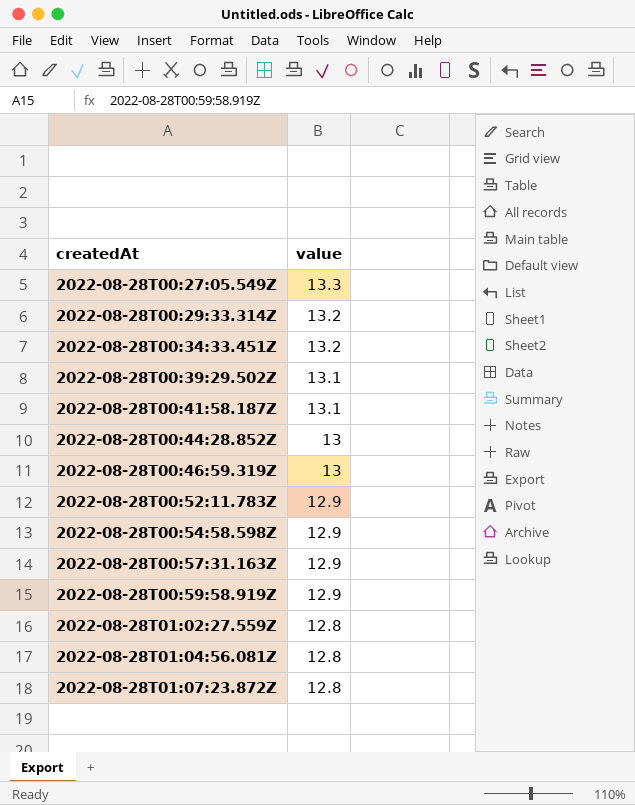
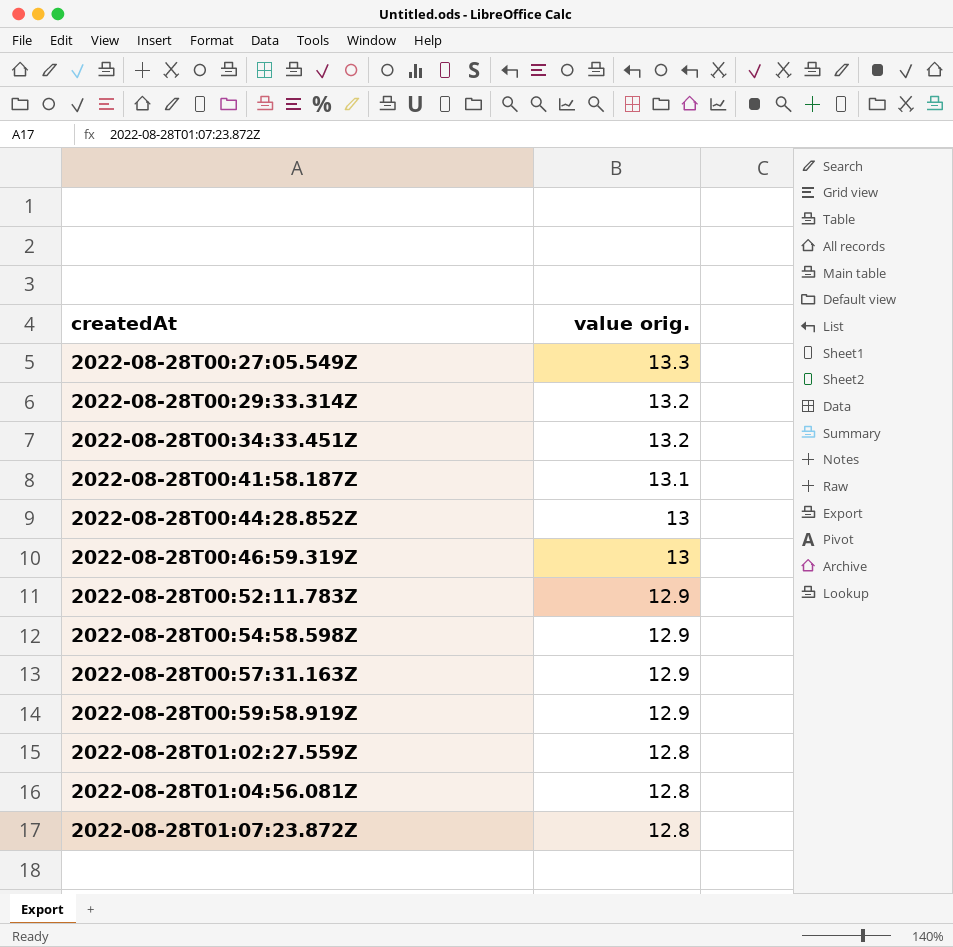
column name: value -> value orig.
row 2022-08-28T00:39:29.502Z: 13.1 -> none

